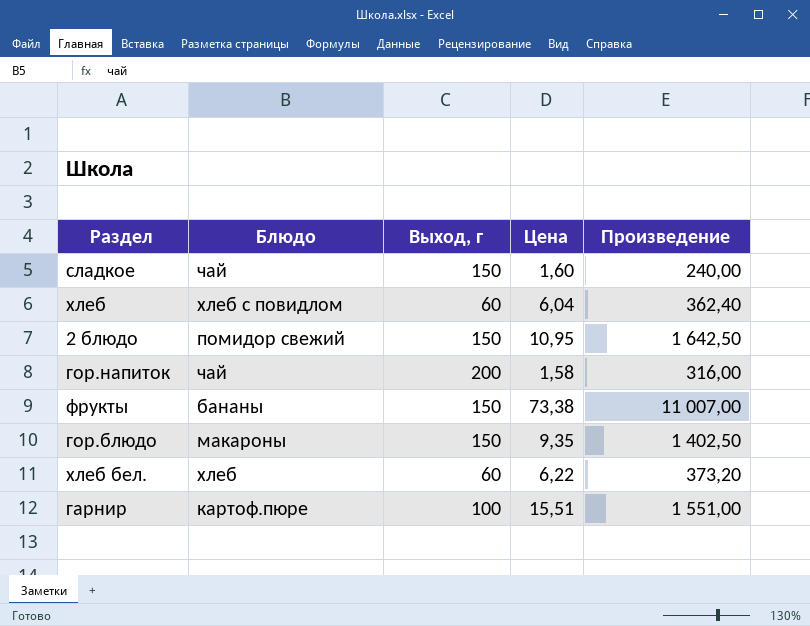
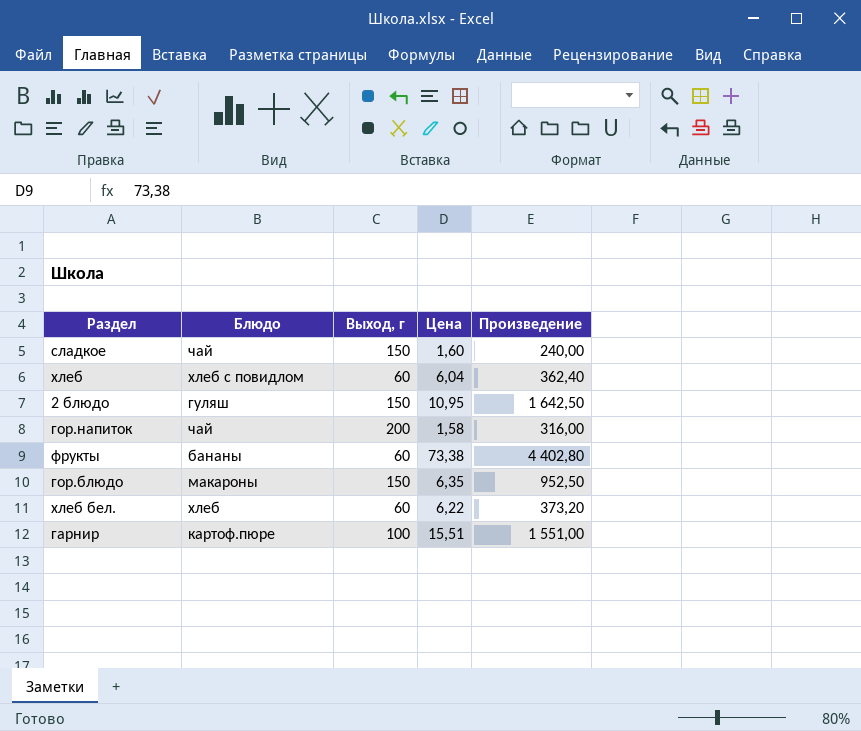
2 блюдо | Блюдо: помидор свежий -> гуляш
фрукты | Выход, г: 150 -> 60
фрукты | Произведение: 11 007,00 -> 4 402,80
гор.блюдо | Цена: 9,35 -> 6,35
гор.блюдо | Произведение: 1 402,50 -> 952,50

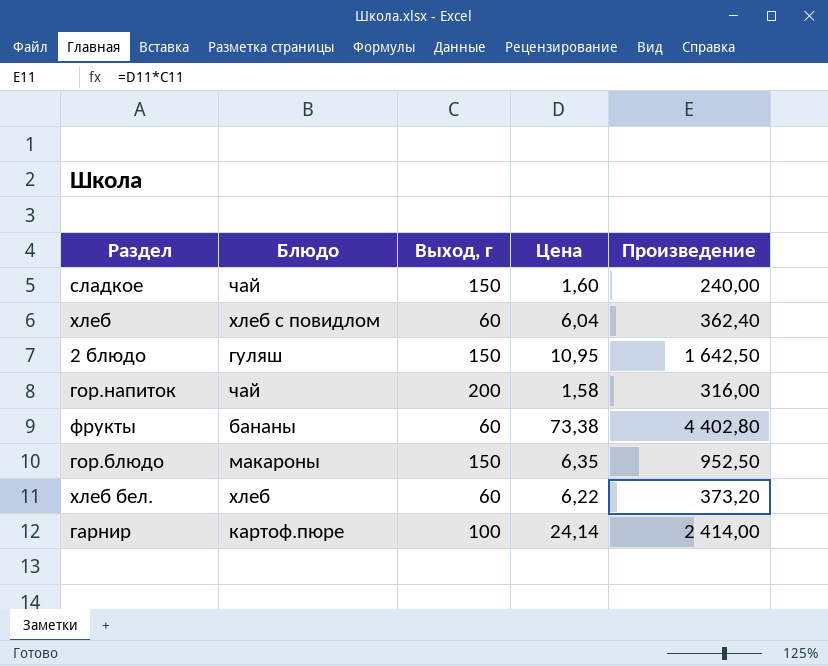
гарнир | Цена: 15,51 -> 24,14
гарнир | Произведение: 1 551,00 -> 2 414,00

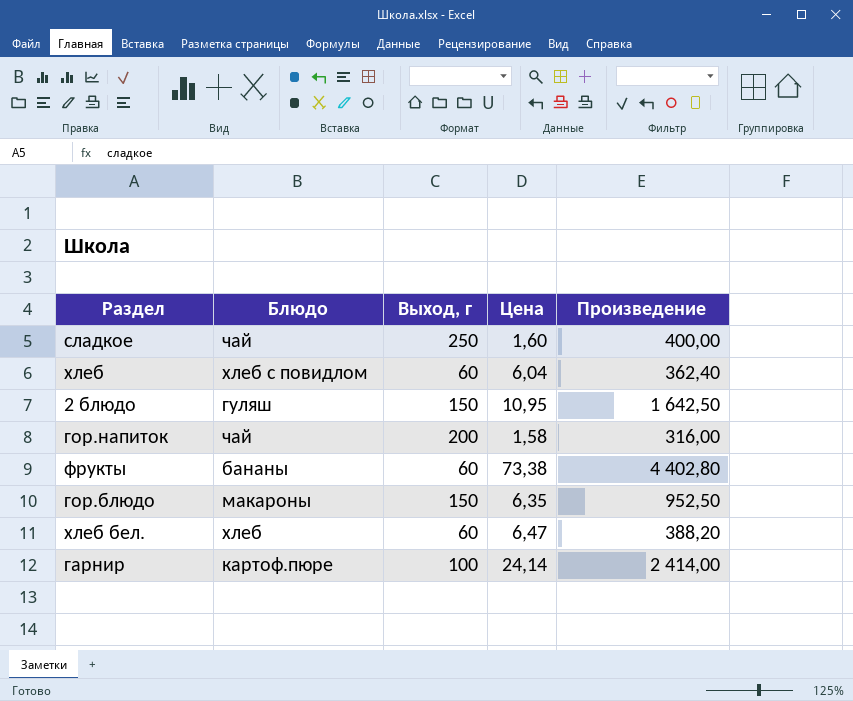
сладкое | Выход, г: 150 -> 250
сладкое | Произведение: 240,00 -> 400,00
хлеб бел. | Цена: 6,22 -> 6,47
хлеб бел. | Произведение: 373,20 -> 388,20

